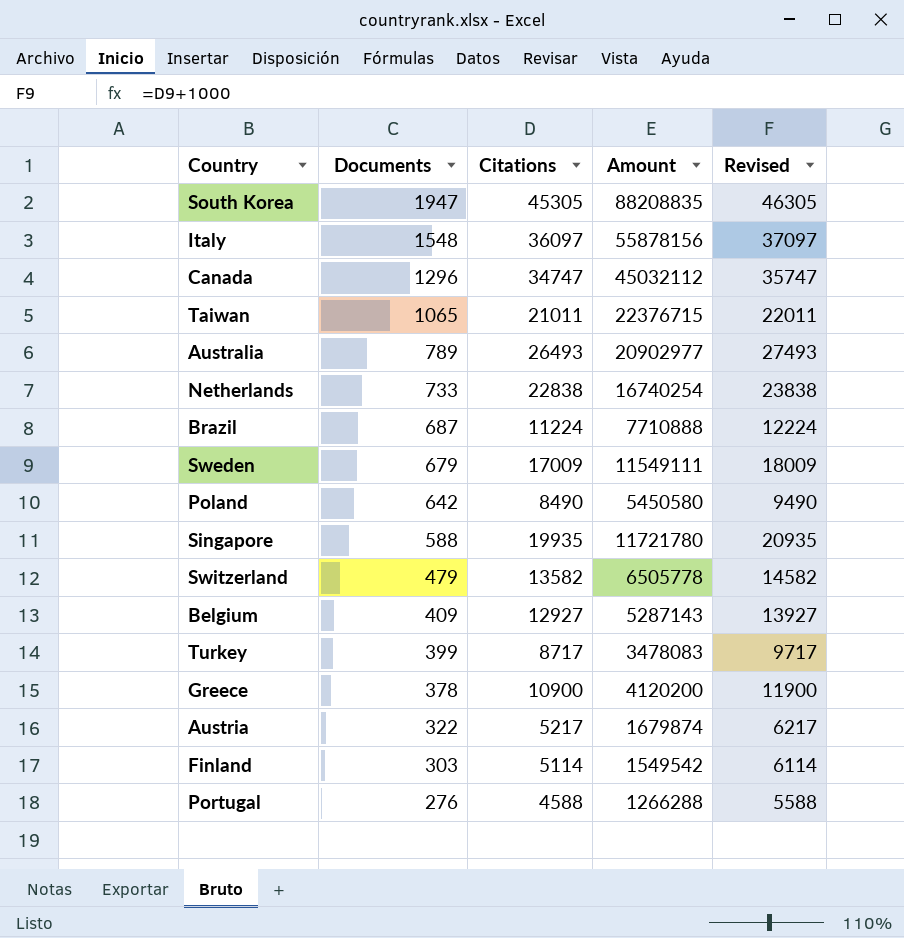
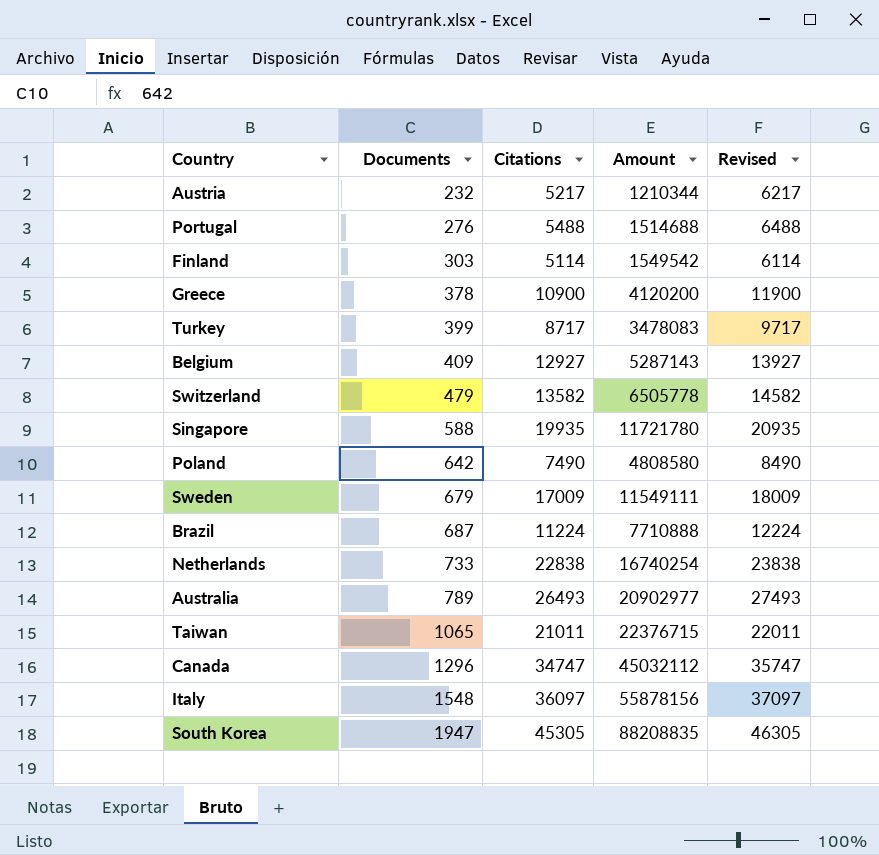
row order: Documents descending -> Documents ascending
Austria | Documents: 322 -> 232
Austria | Amount: 1679874 -> 1210344
Portugal | Citations: 4588 -> 5488
Portugal | Amount: 1266288 -> 1514688
Portugal | Revised: 5588 -> 6488
Poland | Citations: 8490 -> 7490
Poland | Amount: 5450580 -> 4808580
Poland | Revised: 9490 -> 8490

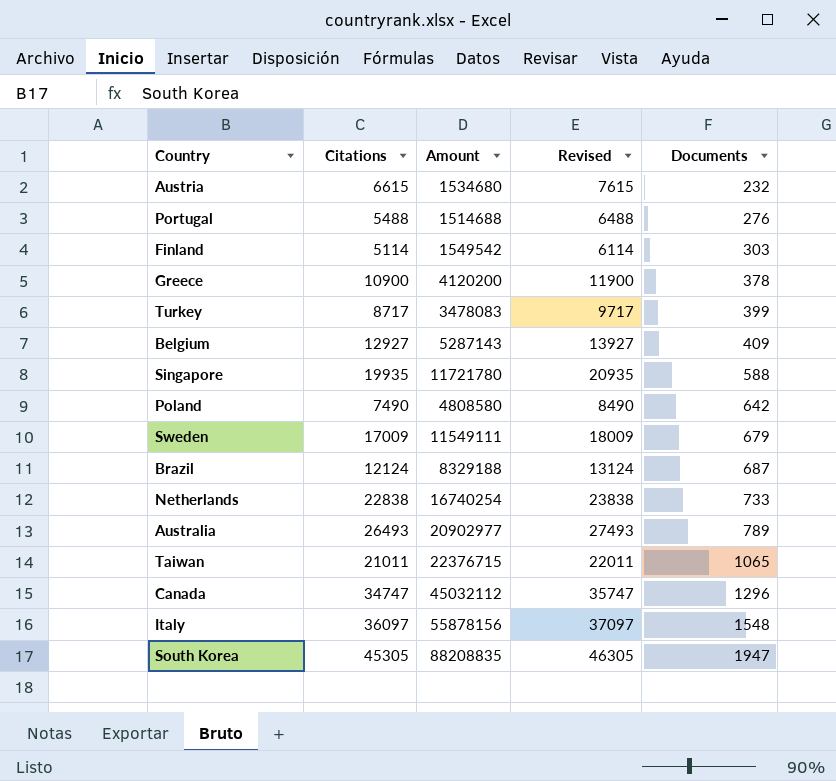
column Documents | position: 2 -> 5
row Switzerland: 479 | 13582 | 6505778 | 14582 -> none
Austria | Citations: 5217 -> 6615
Austria | Amount: 1210344 -> 1534680
Austria | Revised: 6217 -> 7615
Brazil | Citations: 11224 -> 12124
Brazil | Amount: 7710888 -> 8329188
Brazil | Revised: 12224 -> 13124

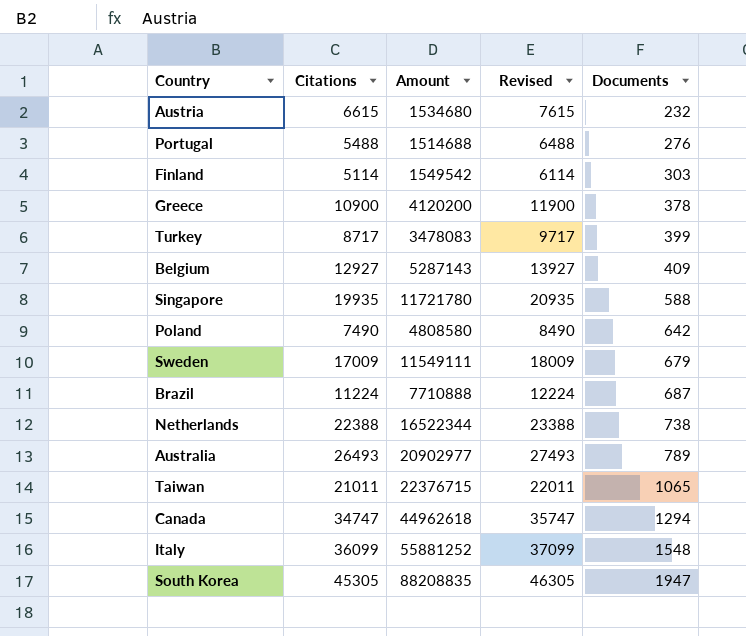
Brazil | Citations: 12124 -> 11224
Brazil | Amount: 8329188 -> 7710888
Brazil | Revised: 13124 -> 12224
Netherlands | Citations: 22838 -> 22388
Netherlands | Amount: 16740254 -> 16522344
Netherlands | Revised: 23838 -> 23388
Netherlands | Documents: 733 -> 738
Canada | Amount: 45032112 -> 44962618
Canada | Documents: 1296 -> 1294
Italy | Citations: 36097 -> 36099
Italy | Amount: 55878156 -> 55881252
Italy | Revised: 37097 -> 37099

